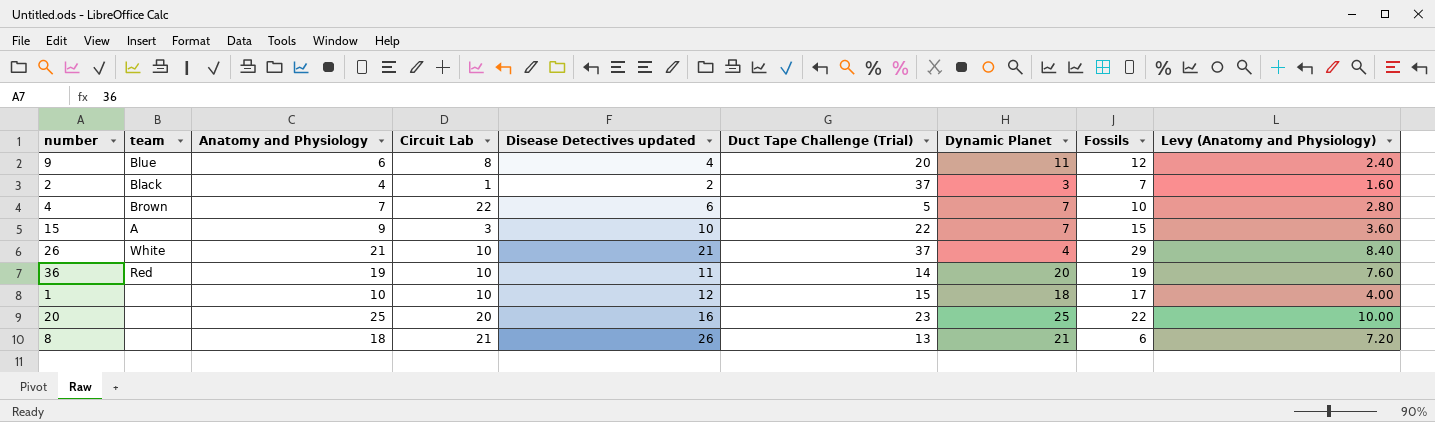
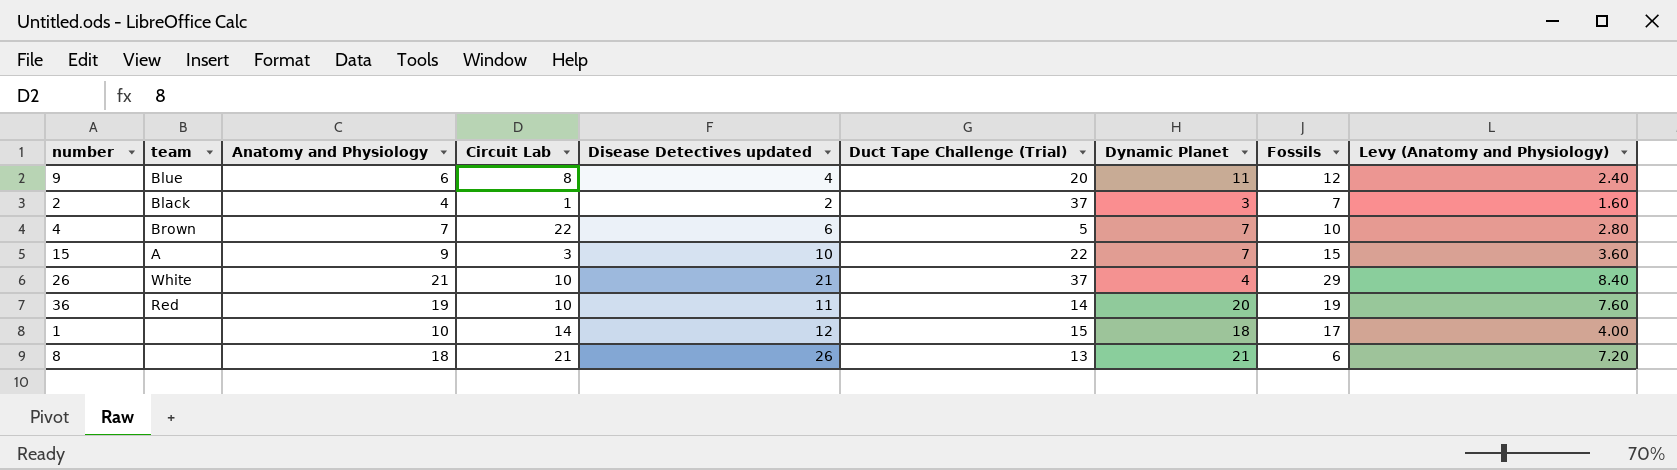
row 20: none | 25 | 20 | 16 | 23 | 25 | 22 | 10.00 -> none
1 | Circuit Lab: 10 -> 14

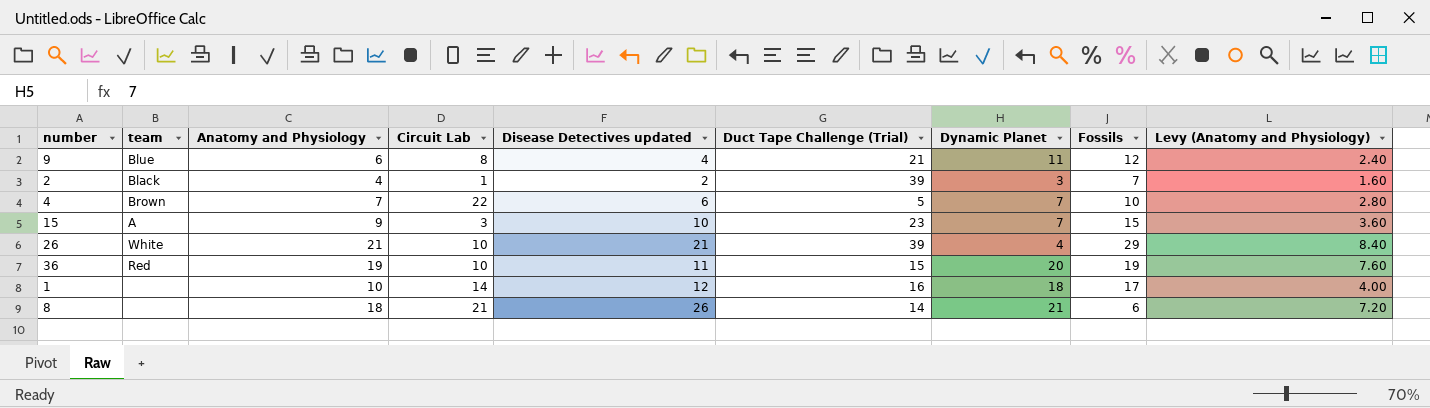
9 | Duct Tape Challenge (Trial): 20 -> 21
2 | Duct Tape Challenge (Trial): 37 -> 39
15 | Duct Tape Challenge (Trial): 22 -> 23
26 | Duct Tape Challenge (Trial): 37 -> 39
36 | Duct Tape Challenge (Trial): 14 -> 15
1 | Duct Tape Challenge (Trial): 15 -> 16
8 | Duct Tape Challenge (Trial): 13 -> 14

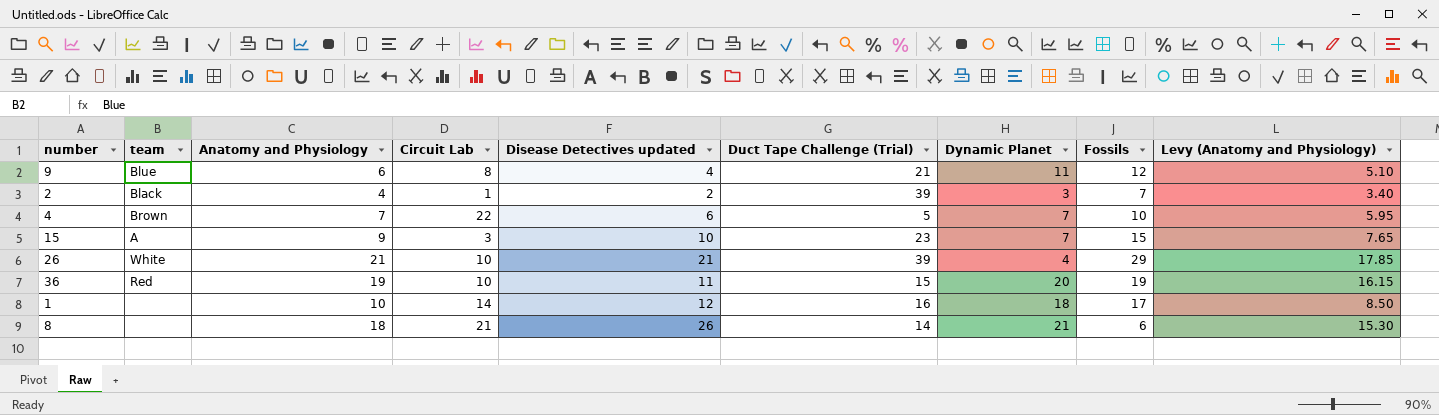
column Levy (Anatomy and Physiology) | formula: [Anatomy and Physiology] * 0.4 -> [Anatomy and Physiology] * 0.85

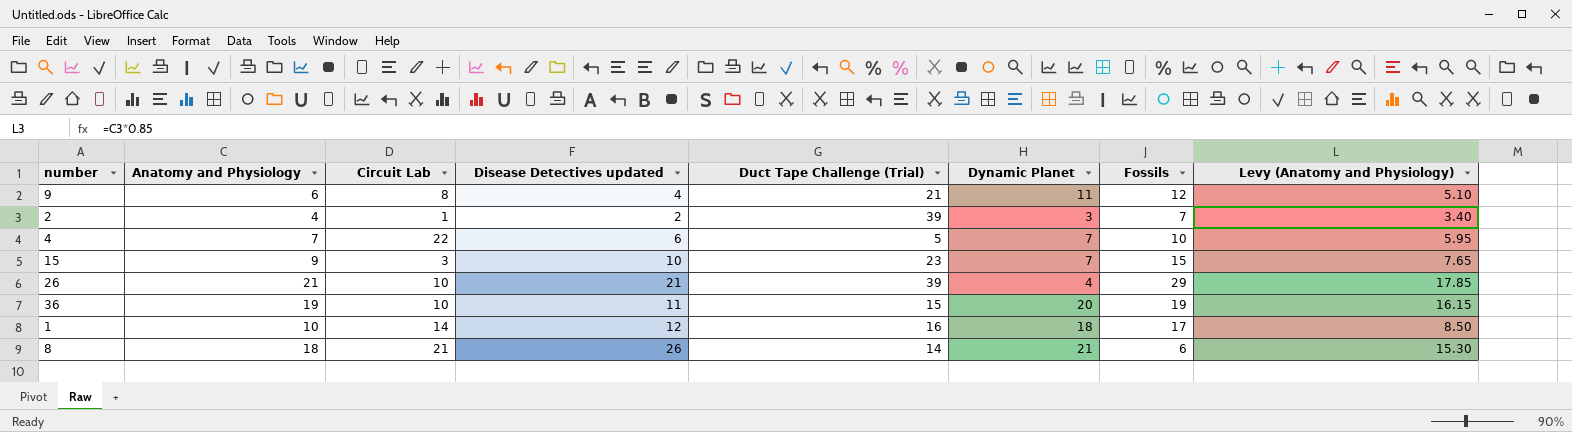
column team | position: 2 -> none

